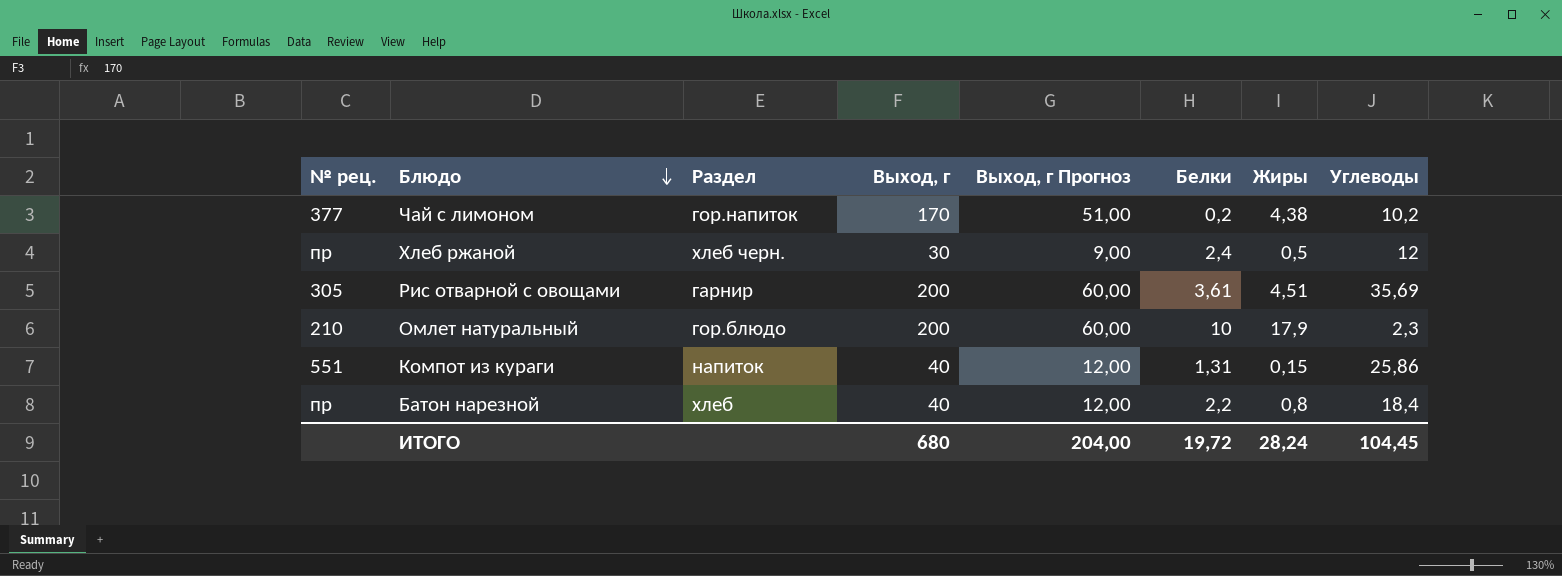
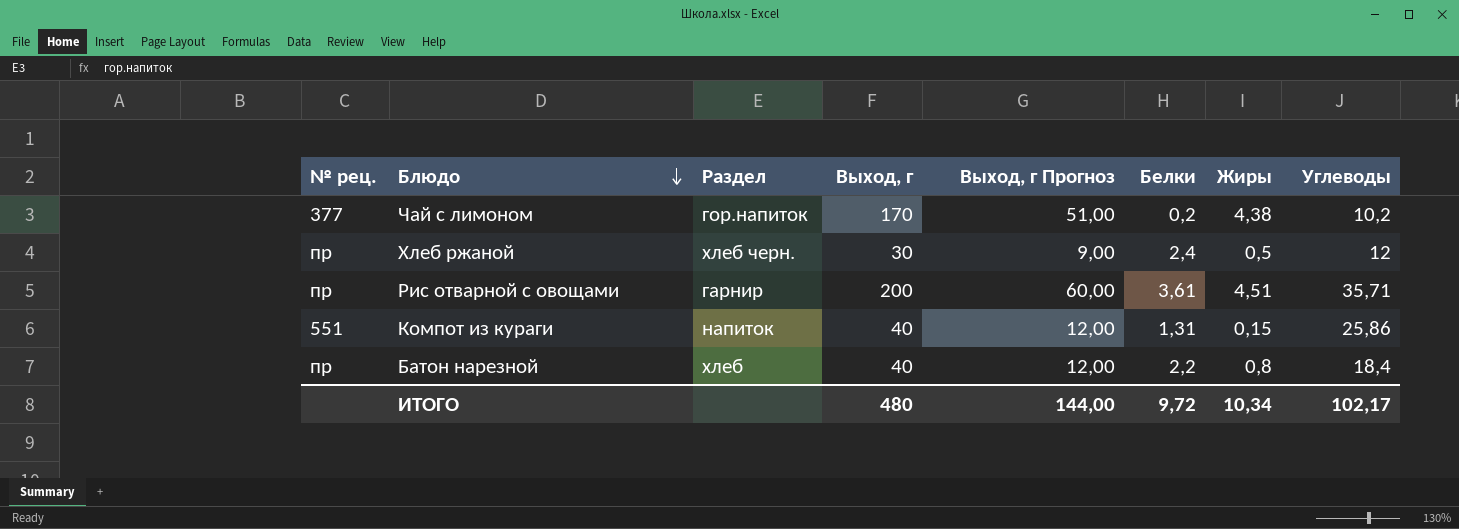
row Омлет натуральный: 210 | гор.блюдо | 200 | 60,00 | 10 | 17,9 | 2,3 -> none
Рис отварной с овощами | № рец.: 305 -> пр
Рис отварной с овощами | Углеводы: 35,69 -> 35,71
ИТОГО | Выход, г: 680 -> 480
ИТОГО | Выход, г Прогноз: 204,00 -> 144,00
ИТОГО | Белки: 19,72 -> 9,72
ИТОГО | Жиры: 28,24 -> 10,34
ИТОГО | Углеводы: 104,45 -> 102,17

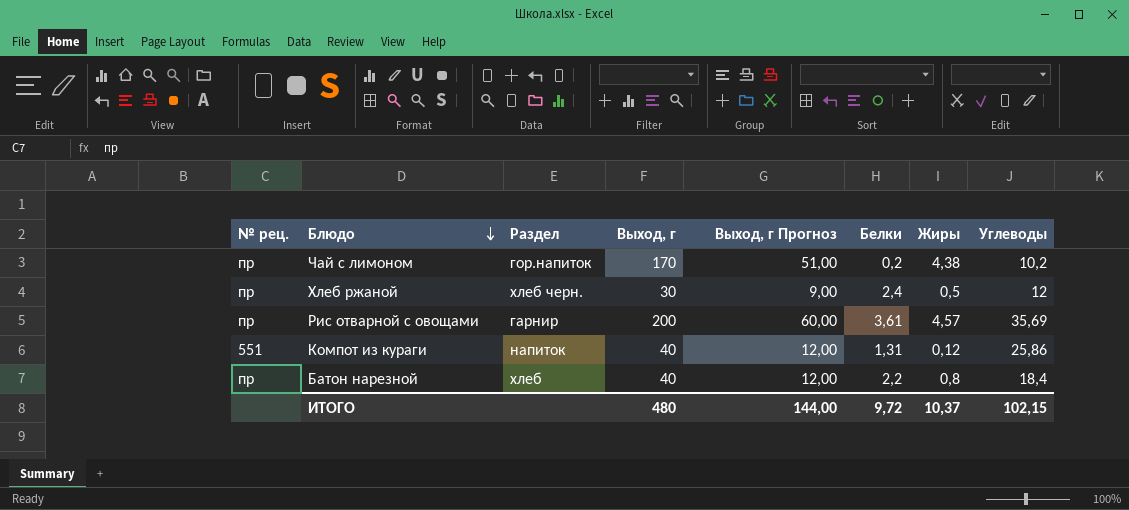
Чай с лимоном | № рец.: 377 -> пр
Рис отварной с овощами | Жиры: 4,51 -> 4,57
Рис отварной с овощами | Углеводы: 35,71 -> 35,69
Компот из кураги | Жиры: 0,15 -> 0,12
ИТОГО | Жиры: 10,34 -> 10,37
ИТОГО | Углеводы: 102,17 -> 102,15

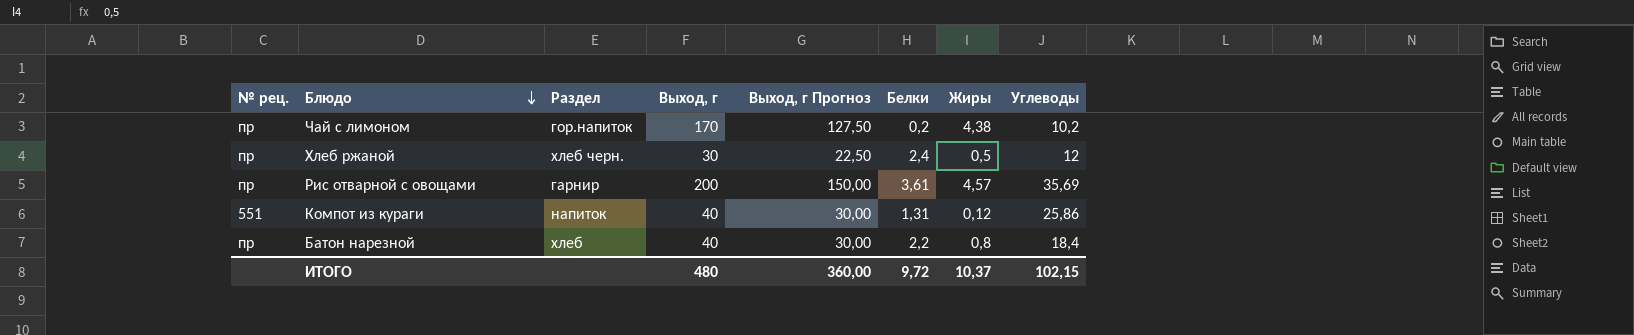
column Выход, г Прогноз | formula: [Выход, г] * 0,3 -> [Выход, г] * 0,75
ИТОГО | Выход, г Прогноз: 144,00 -> 360,00

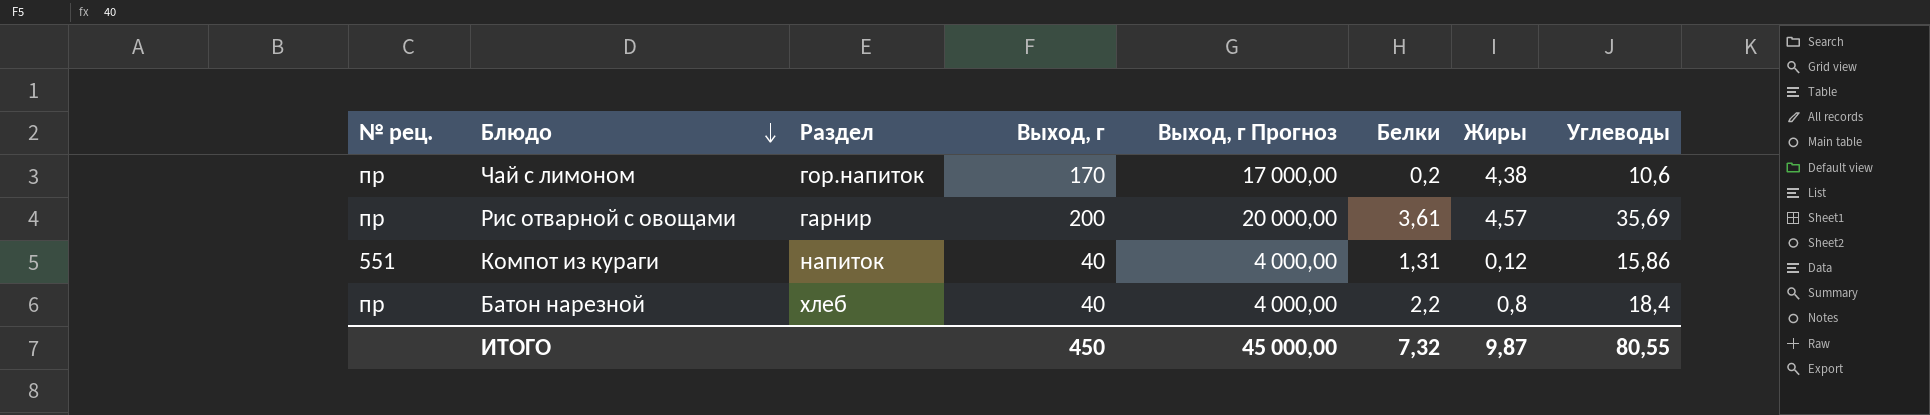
column Выход, г Прогноз | formula: [Выход, г] * 0,75 -> [Выход, г] * 100
row Хлеб ржаной: пр | хлеб черн. | 30 | 22,50 | 2,4 | 0,5 | 12 -> none
Чай с лимоном | Углеводы: 10,2 -> 10,6
Компот из кураги | Углеводы: 25,86 -> 15,86
ИТОГО | Выход, г: 480 -> 450
ИТОГО | Выход, г Прогноз: 360,00 -> 45 000,00
ИТОГО | Белки: 9,72 -> 7,32
ИТОГО | Жиры: 10,37 -> 9,87
ИТОГО | Углеводы: 102,15 -> 80,55

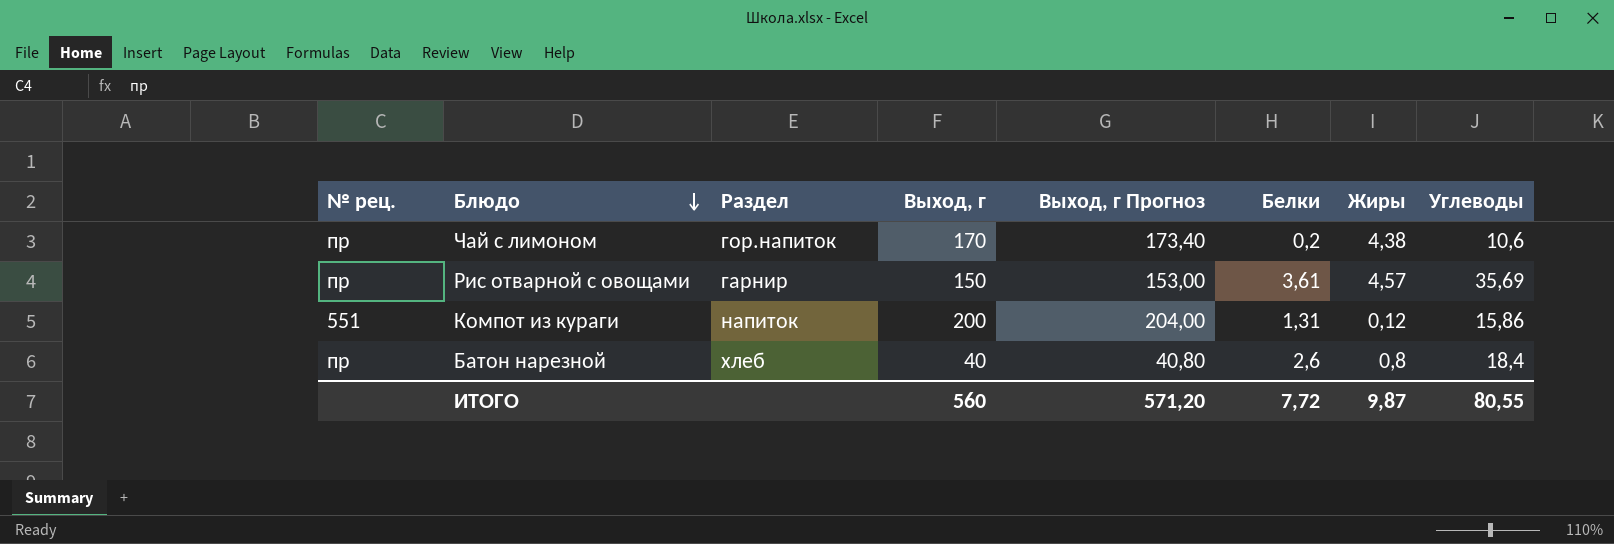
column Выход, г Прогноз | formula: [Выход, г] * 100 -> [Выход, г] * 1,02
Рис отварной с овощами | Выход, г: 200 -> 150
Компот из кураги | Выход, г: 40 -> 200
Батон нарезной | Белки: 2,2 -> 2,6
ИТОГО | Выход, г: 450 -> 560
ИТОГО | Выход, г Прогноз: 45 000,00 -> 571,20
ИТОГО | Белки: 7,32 -> 7,72

